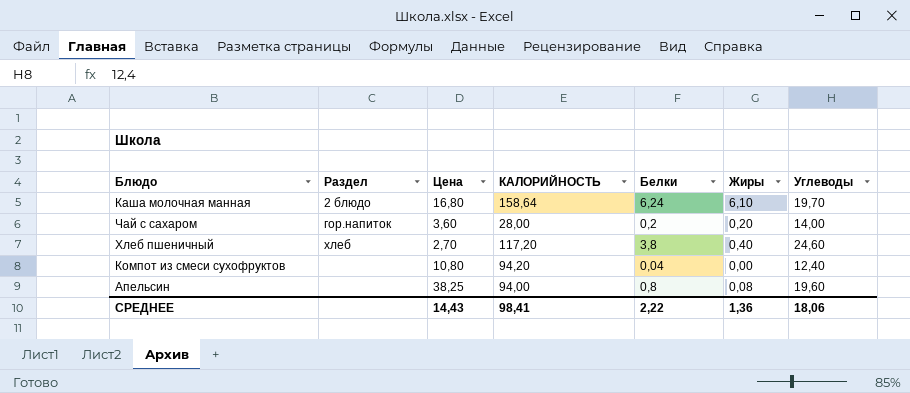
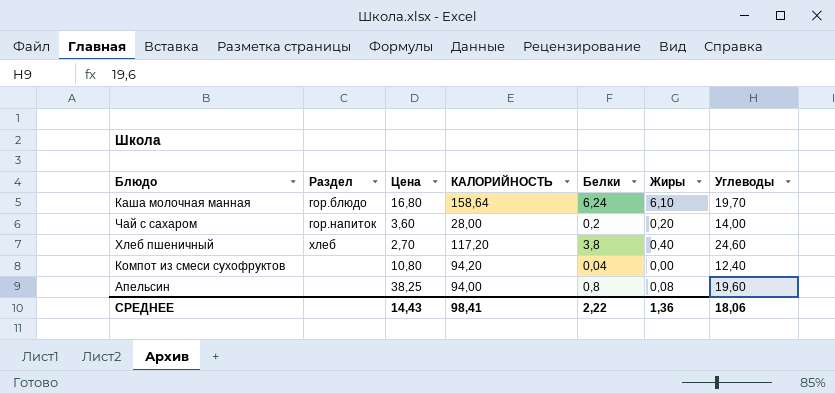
Каша молочная манная | Раздел: 2 блюдо -> гор.блюдо

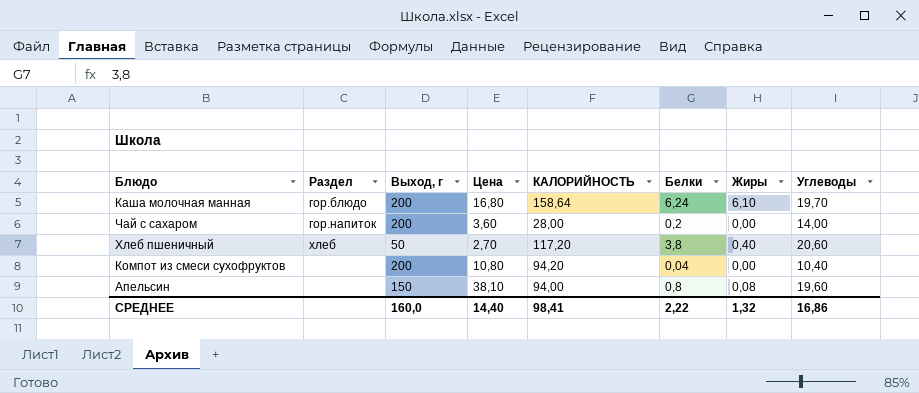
column Выход, г | position: none -> 3
Чай с сахаром | Жиры: 0,20 -> 0,00
Хлеб пшеничный | Углеводы: 24,60 -> 20,60
Компот из смеси сухофруктов | Углеводы: 12,40 -> 10,40
Апельсин | Цена: 38,25 -> 38,10
СРЕДНЕЕ | Цена: 14,43 -> 14,40
СРЕДНЕЕ | Жиры: 1,36 -> 1,32
СРЕДНЕЕ | Углеводы: 18,06 -> 16,86

